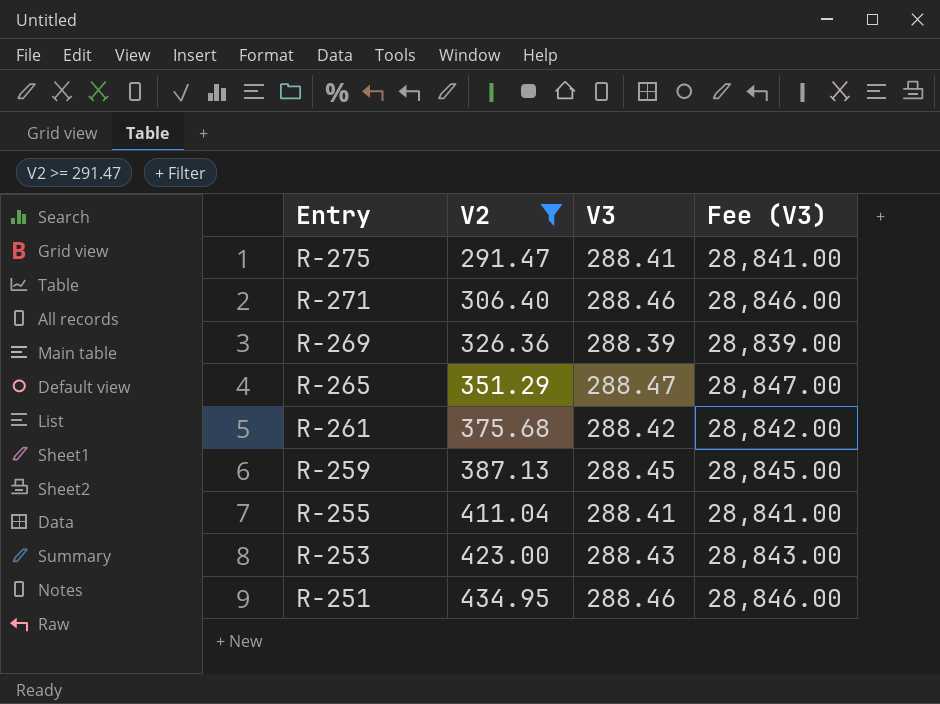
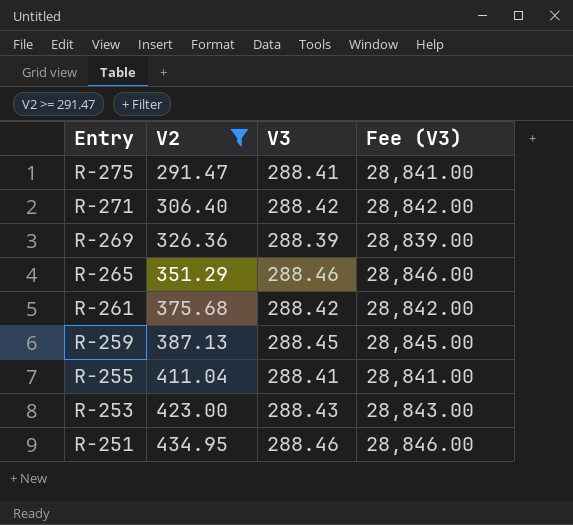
R-271 | V3: 288.46 -> 288.42
R-271 | Fee (V3): 28,846.00 -> 28,842.00
R-265 | V3: 288.47 -> 288.46
R-265 | Fee (V3): 28,847.00 -> 28,846.00

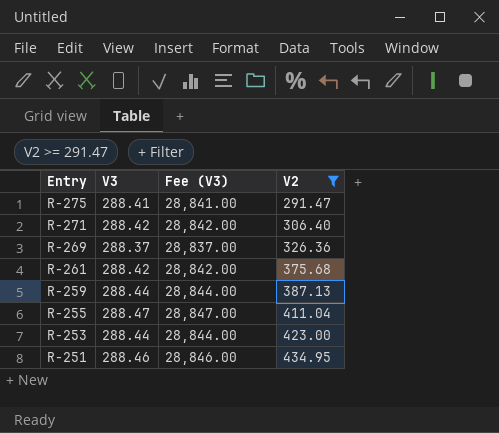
column V2 | position: 2 -> 4
row R-265: 351.29 | 288.46 | 28,846.00 -> none
R-269 | V3: 288.39 -> 288.37
R-269 | Fee (V3): 28,839.00 -> 28,837.00
R-259 | V3: 288.45 -> 288.44
R-259 | Fee (V3): 28,845.00 -> 28,844.00
R-255 | V3: 288.41 -> 288.47
R-255 | Fee (V3): 28,841.00 -> 28,847.00
R-253 | V3: 288.43 -> 288.44
R-253 | Fee (V3): 28,843.00 -> 28,844.00

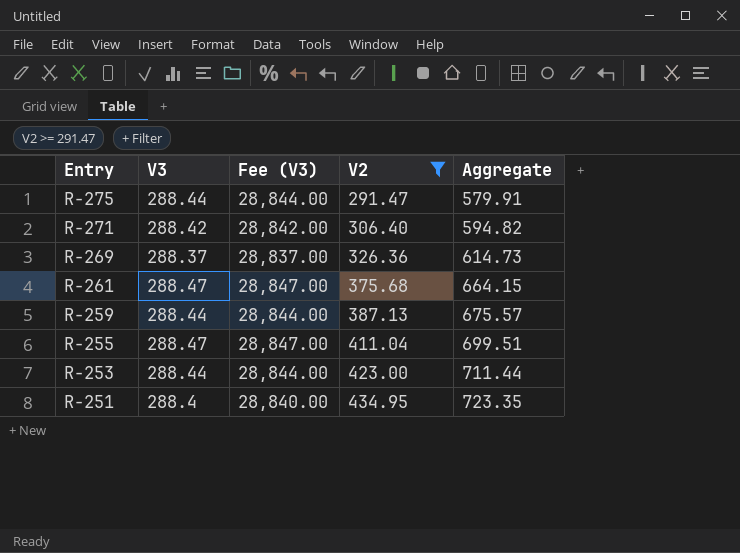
column Aggregate | formula: none -> [V3] + [V2]
R-275 | V3: 288.41 -> 288.44
R-275 | Fee (V3): 28,841.00 -> 28,844.00
R-261 | V3: 288.42 -> 288.47
R-261 | Fee (V3): 28,842.00 -> 28,847.00
R-251 | V3: 288.46 -> 288.4
R-251 | Fee (V3): 28,846.00 -> 28,840.00

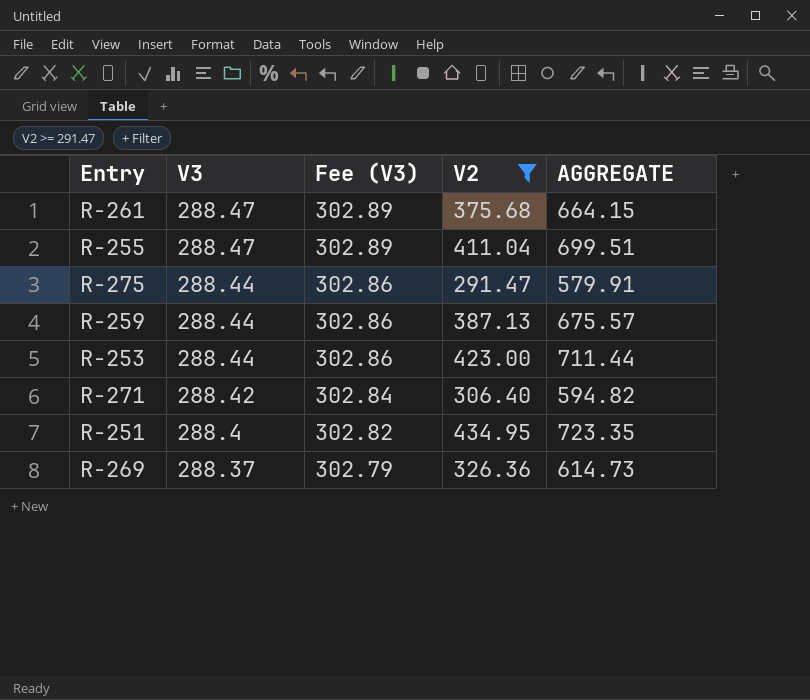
row order: Entry descending -> V3 descending
column Fee (V3) | formula: [V3] * 100 -> [V3] * 1.05
column name: Aggregate -> AGGREGATE

